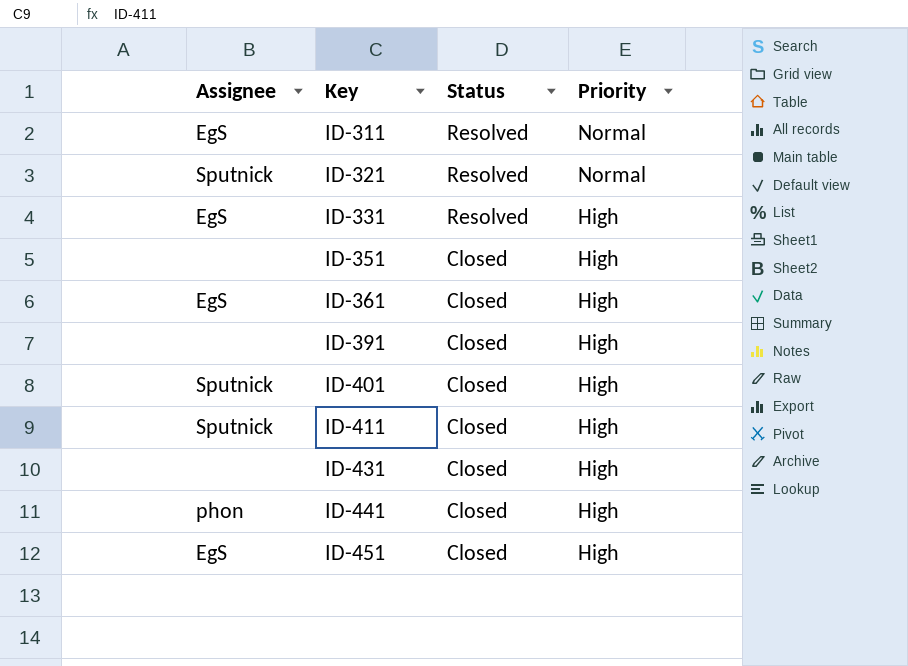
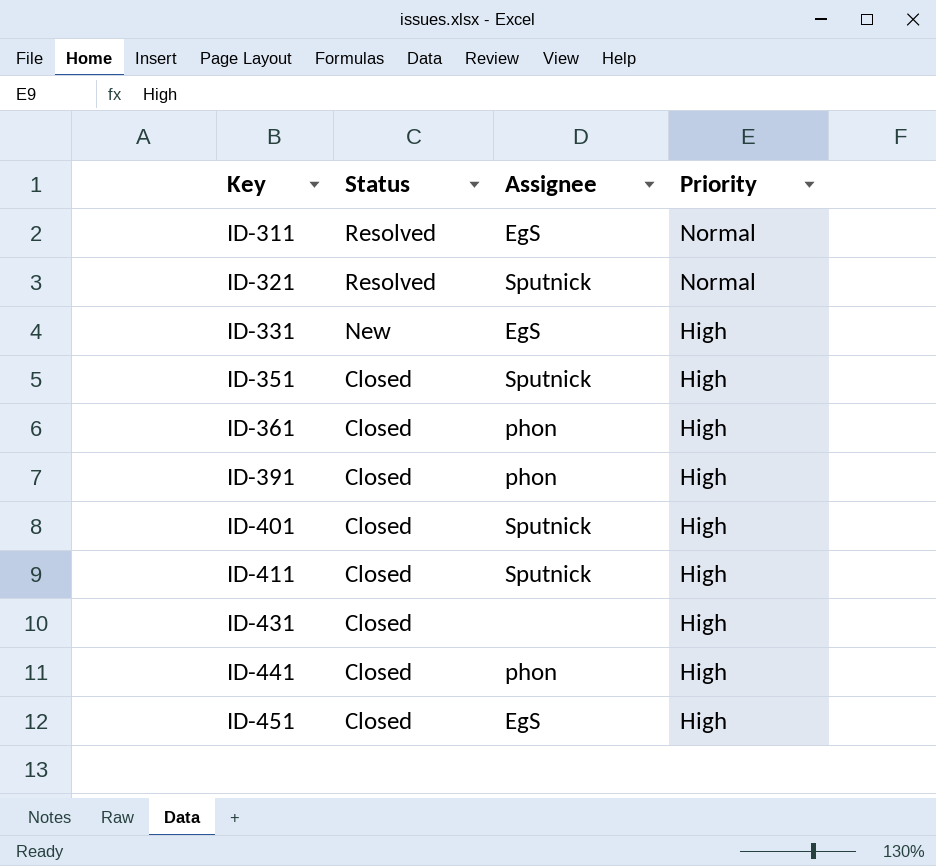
column Assignee | position: 1 -> 3
ID-331 | Status: Resolved -> New
ID-351 | Assignee: none -> Sputnick
ID-361 | Assignee: EgS -> phon
ID-391 | Assignee: none -> phon

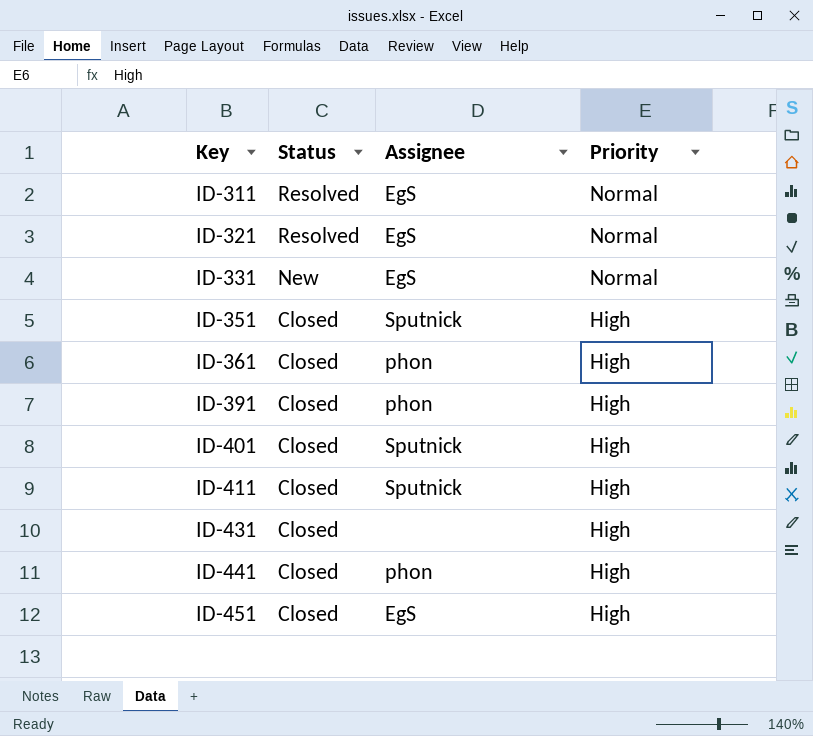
ID-321 | Assignee: Sputnick -> EgS
ID-331 | Priority: High -> Normal

